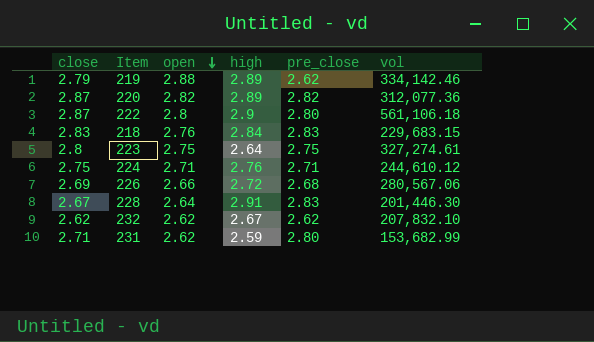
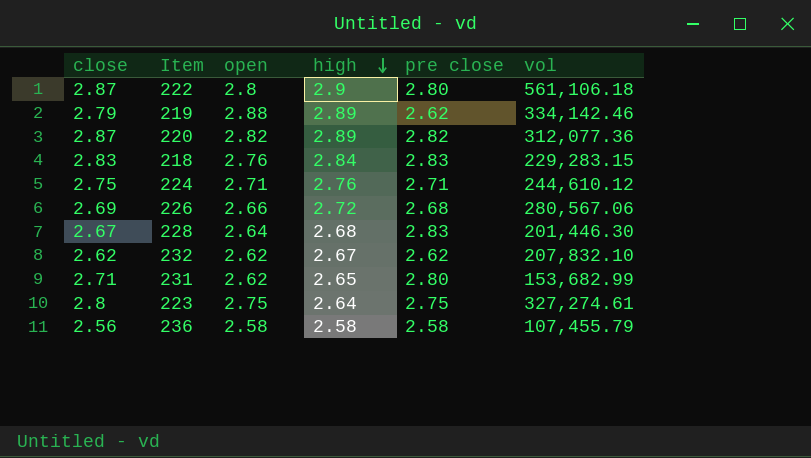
row order: open descending -> high descending
column name: pre_close -> pre close
218 | vol: 229,683.15 -> 229,283.15
228 | high: 2.91 -> 2.68
231 | high: 2.59 -> 2.65
row 236: none -> 2.56 | 2.58 | 2.58 | 2.58 | 107,455.79

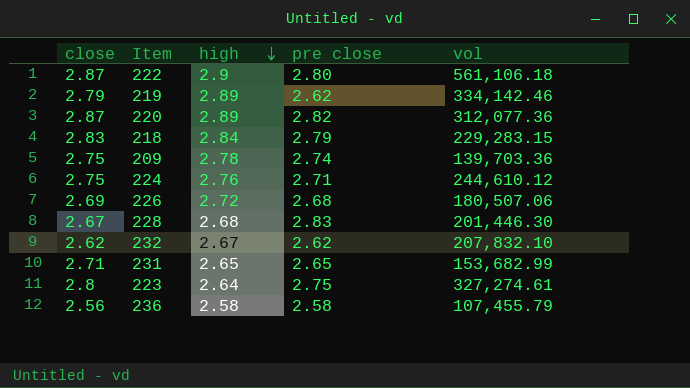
column open | position: 3 -> none
218 | pre close: 2.83 -> 2.79
row 209: none -> 2.75 | 2.78 | 2.74 | 139,703.36
226 | vol: 280,567.06 -> 180,507.06
231 | pre close: 2.80 -> 2.65

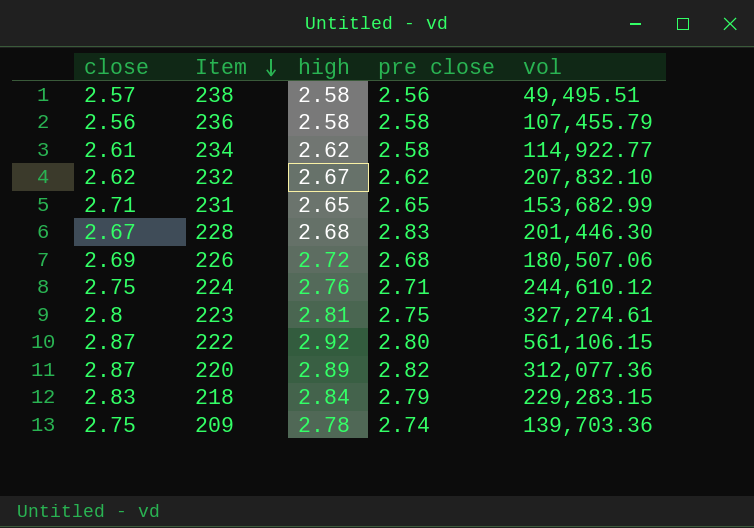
row order: high descending -> Item descending
row 219: 2.79 | 2.89 | 2.62 | 334,142.46 -> none
row 238: none -> 2.57 | 2.58 | 2.56 | 49,495.51
row 234: none -> 2.61 | 2.62 | 2.58 | 114,922.77
223 | high: 2.64 -> 2.81
222 | high: 2.9 -> 2.92
222 | vol: 561,106.18 -> 561,106.15

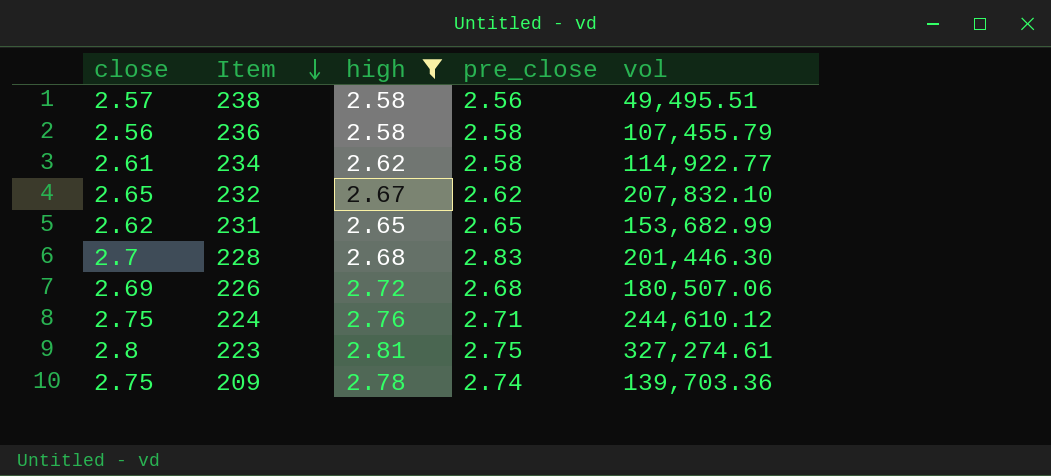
filter: none -> high <= 2.81
column name: pre close -> pre_close
232 | close: 2.62 -> 2.65
231 | close: 2.71 -> 2.62
228 | close: 2.67 -> 2.7

